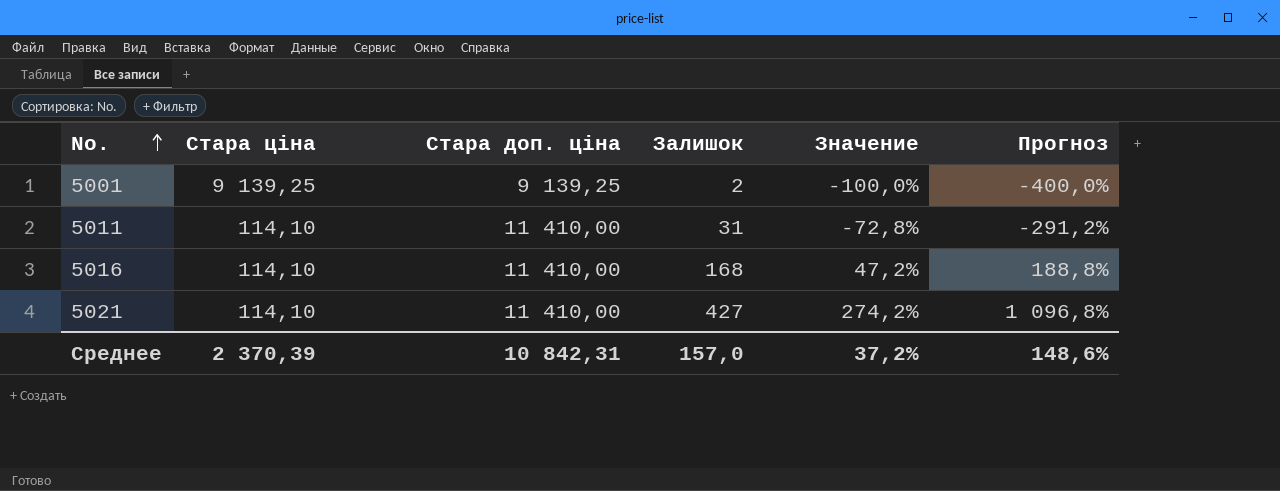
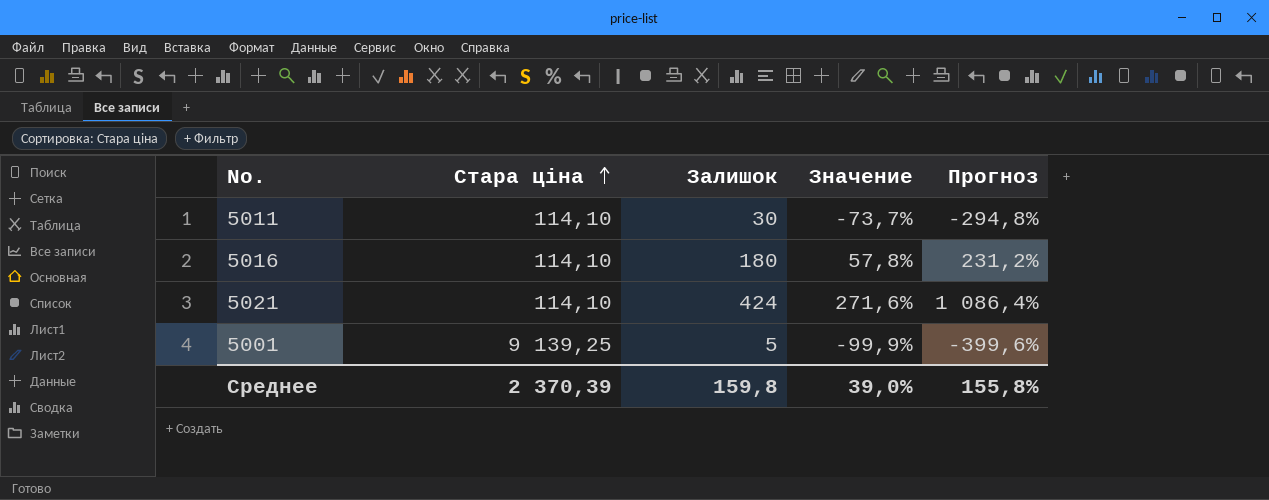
row order: No. ascending -> Стара ціна ascending
column Стара доп. ціна | position: 3 -> none
5011 | Залишок: 31 -> 30
5011 | Значение: -72,8% -> -73,7%
5011 | Прогноз: -291,2% -> -294,8%
5016 | Залишок: 168 -> 180
5016 | Значение: 47,2% -> 57,8%
5016 | Прогноз: 188,8% -> 231,2%
5021 | Залишок: 427 -> 424
5021 | Значение: 274,2% -> 271,6%
5021 | Прогноз: 1 096,8% -> 1 086,4%
5001 | Залишок: 2 -> 5
5001 | Значение: -100,0% -> -99,9%
5001 | Прогноз: -400,0% -> -399,6%
Среднее | Залишок: 157,0 -> 159,8
Среднее | Значение: 37,2% -> 39,0%
Среднее | Прогноз: 148,6% -> 155,8%

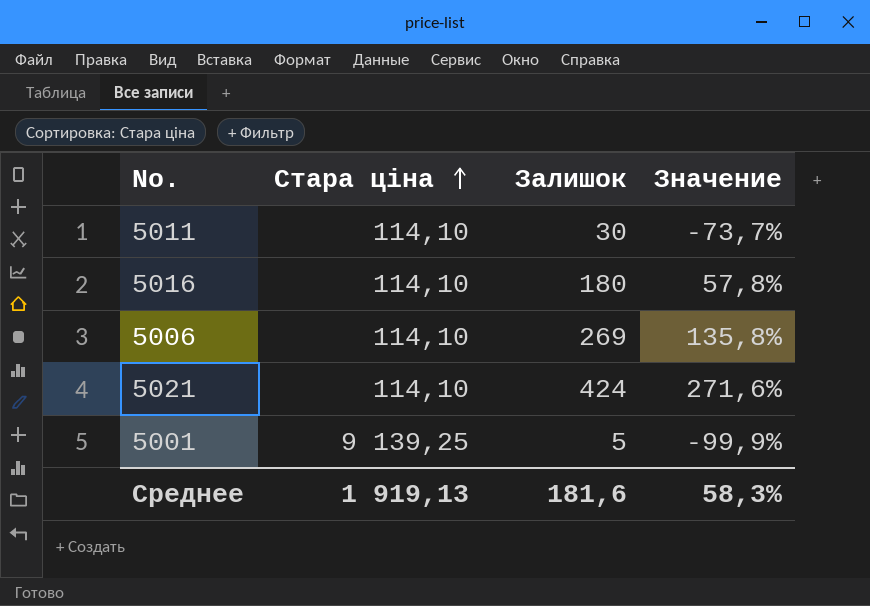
column Прогноз | formula: [Значение] * 4 -> none
row 5006: none -> 114,10 | 269 | 135,8%
Среднее | Стара ціна: 2 370,39 -> 1 919,13
Среднее | Залишок: 159,8 -> 181,6
Среднее | Значение: 39,0% -> 58,3%

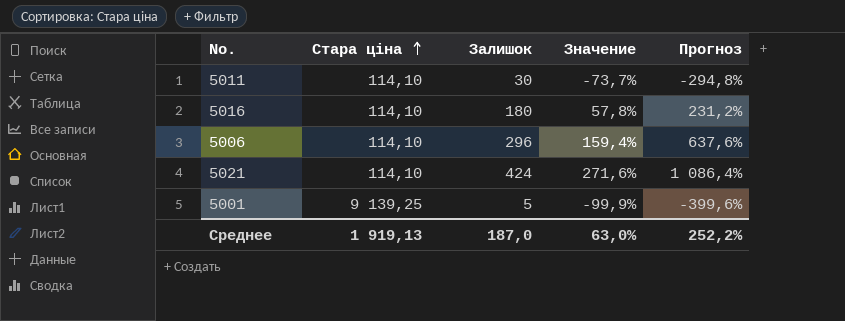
column Прогноз | formula: none -> [Значение] * 4
5006 | Залишок: 269 -> 296
5006 | Значение: 135,8% -> 159,4%
Среднее | Залишок: 181,6 -> 187,0
Среднее | Значение: 58,3% -> 63,0%

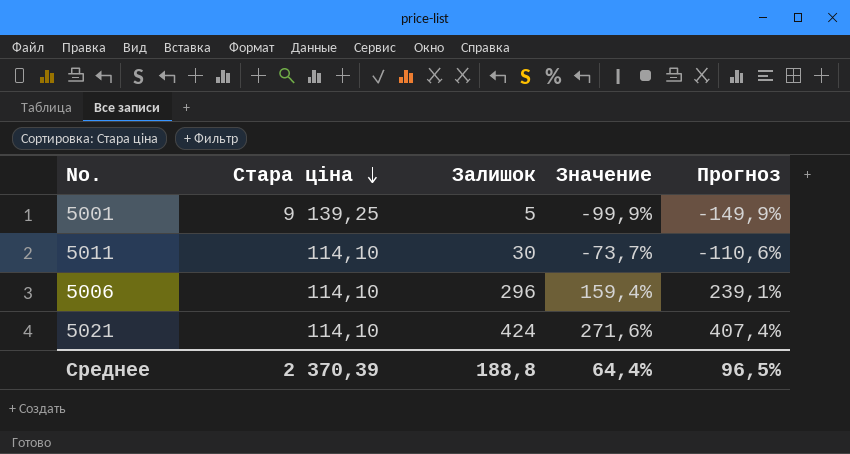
row order: Стара ціна ascending -> Стара ціна descending
column Прогноз | formula: [Значение] * 4 -> [Значение] * 1,5
row 5016: 114,10 | 180 | 57,8% | 231,2% -> none
Среднее | Стара ціна: 1 919,13 -> 2 370,39
Среднее | Залишок: 187,0 -> 188,8
Среднее | Значение: 63,0% -> 64,4%
Среднее | Прогноз: 252,2% -> 96,5%

